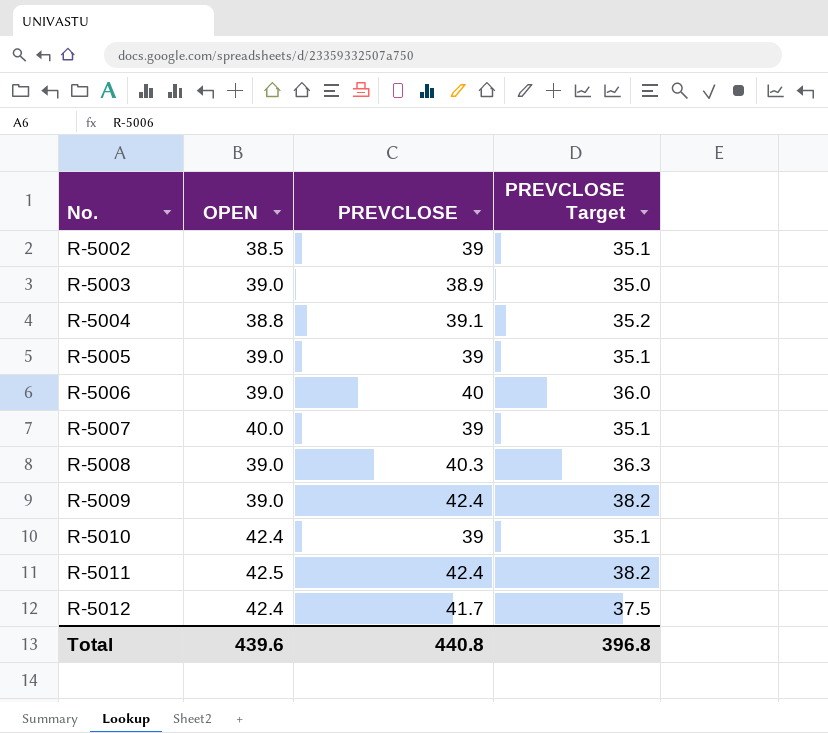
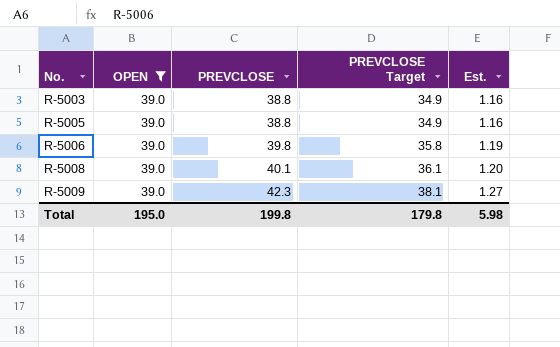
filter: none -> OPEN = 39.0
column Est. | formula: none -> [PREVCLOSE] * 0.03
R-5003 | PREVCLOSE: 38.9 -> 38.8
R-5003 | PREVCLOSE Target: 35.0 -> 34.9
R-5005 | PREVCLOSE: 39 -> 38.8
R-5005 | PREVCLOSE Target: 35.1 -> 34.9
R-5006 | PREVCLOSE: 40 -> 39.8
R-5006 | PREVCLOSE Target: 36.0 -> 35.8
R-5008 | PREVCLOSE: 40.3 -> 40.1
R-5008 | PREVCLOSE Target: 36.3 -> 36.1
R-5009 | PREVCLOSE: 42.4 -> 42.3
R-5009 | PREVCLOSE Target: 38.2 -> 38.1
Total | OPEN: 439.6 -> 195.0
Total | PREVCLOSE: 440.8 -> 199.8
Total | PREVCLOSE Target: 396.8 -> 179.8

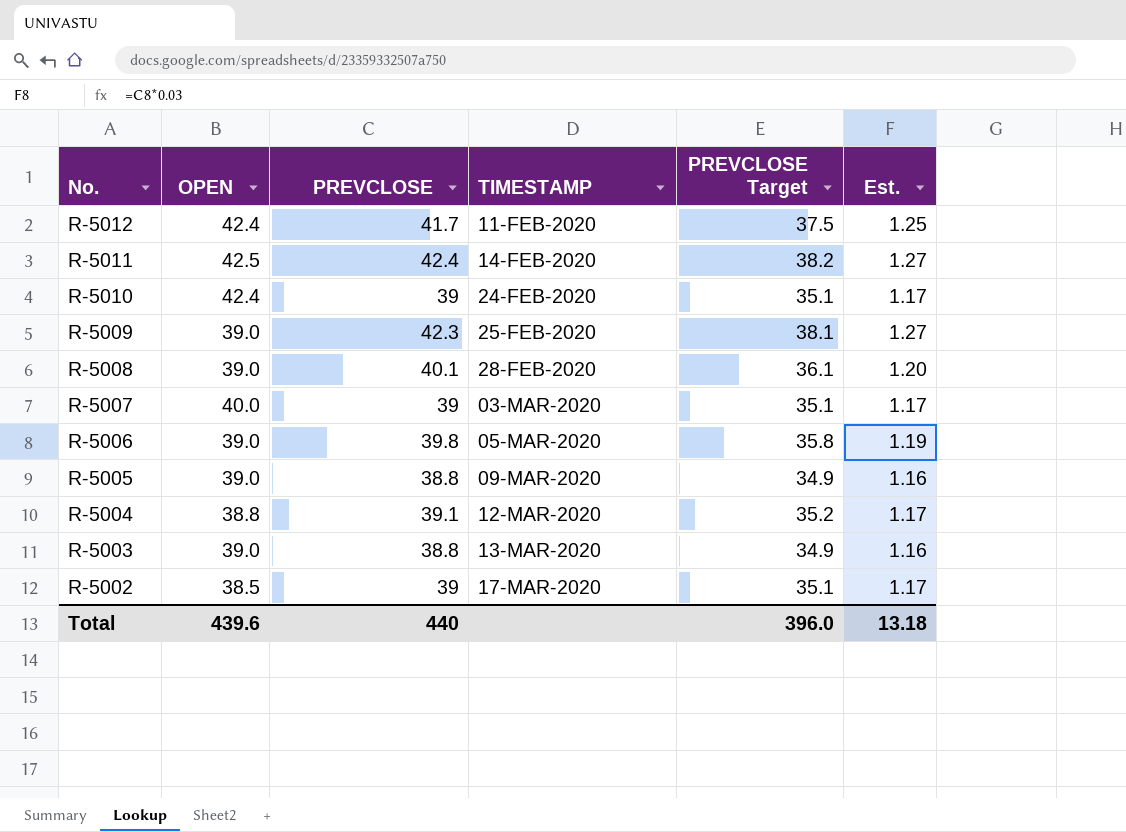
filter: OPEN = 39.0 -> none
row order: No. ascending -> No. descending
column TIMESTAMP | position: none -> 4
Total | OPEN: 195.0 -> 439.6
Total | PREVCLOSE: 199.8 -> 440
Total | PREVCLOSE Target: 179.8 -> 396.0
Total | Est.: 5.98 -> 13.18

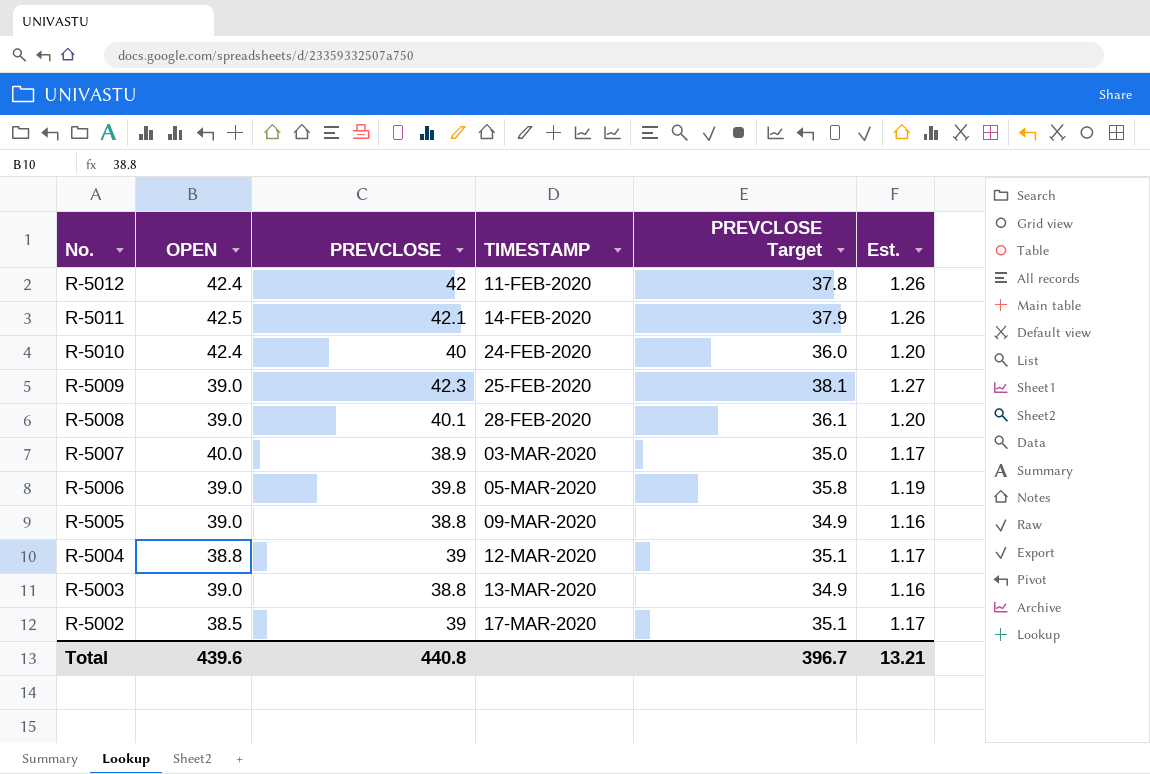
R-5012 | PREVCLOSE: 41.7 -> 42
R-5012 | PREVCLOSE Target: 37.5 -> 37.8
R-5012 | Est.: 1.25 -> 1.26
R-5011 | PREVCLOSE: 42.4 -> 42.1
R-5011 | PREVCLOSE Target: 38.2 -> 37.9
R-5011 | Est.: 1.27 -> 1.26
R-5010 | PREVCLOSE: 39 -> 40
R-5010 | PREVCLOSE Target: 35.1 -> 36.0
R-5010 | Est.: 1.17 -> 1.20
R-5007 | PREVCLOSE: 39 -> 38.9
R-5007 | PREVCLOSE Target: 35.1 -> 35.0
R-5004 | PREVCLOSE: 39.1 -> 39
R-5004 | PREVCLOSE Target: 35.2 -> 35.1
Total | PREVCLOSE: 440 -> 440.8
Total | PREVCLOSE Target: 396.0 -> 396.7
Total | Est.: 13.18 -> 13.21

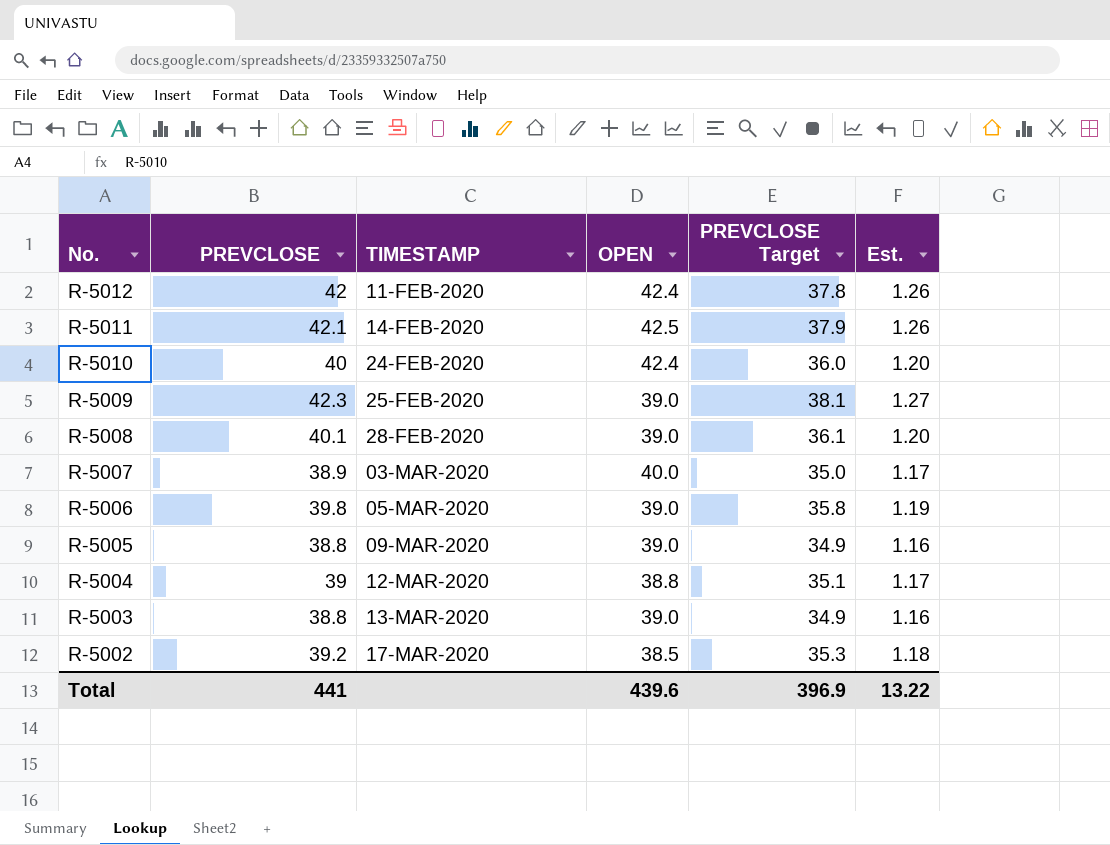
column OPEN | position: 2 -> 4
R-5002 | PREVCLOSE: 39 -> 39.2
R-5002 | PREVCLOSE Target: 35.1 -> 35.3
R-5002 | Est.: 1.17 -> 1.18
Total | PREVCLOSE: 440.8 -> 441
Total | PREVCLOSE Target: 396.7 -> 396.9
Total | Est.: 13.21 -> 13.22

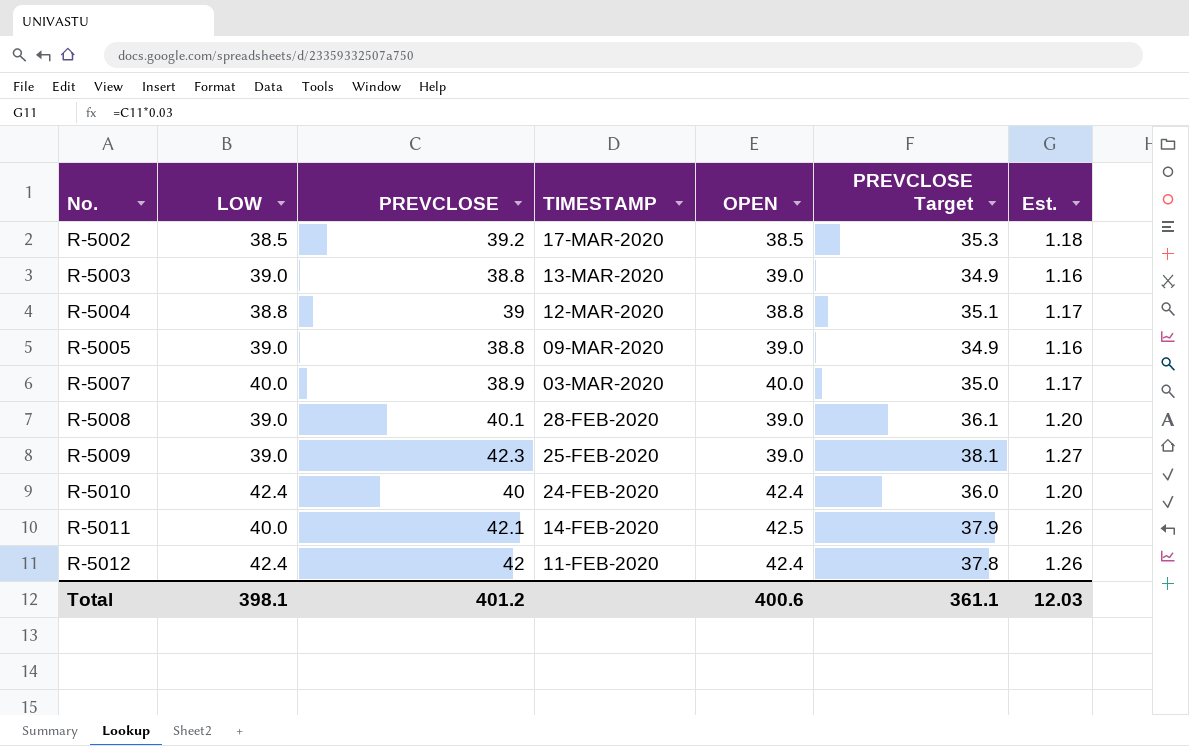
row order: No. descending -> No. ascending
column LOW | position: none -> 2
row R-5006: 39.8 | 05-MAR-2020 | 39.0 | 35.8 | 1.19 -> none
Total | PREVCLOSE: 441 -> 401.2
Total | OPEN: 439.6 -> 400.6
Total | PREVCLOSE Target: 396.9 -> 361.1
Total | Est.: 13.22 -> 12.03

